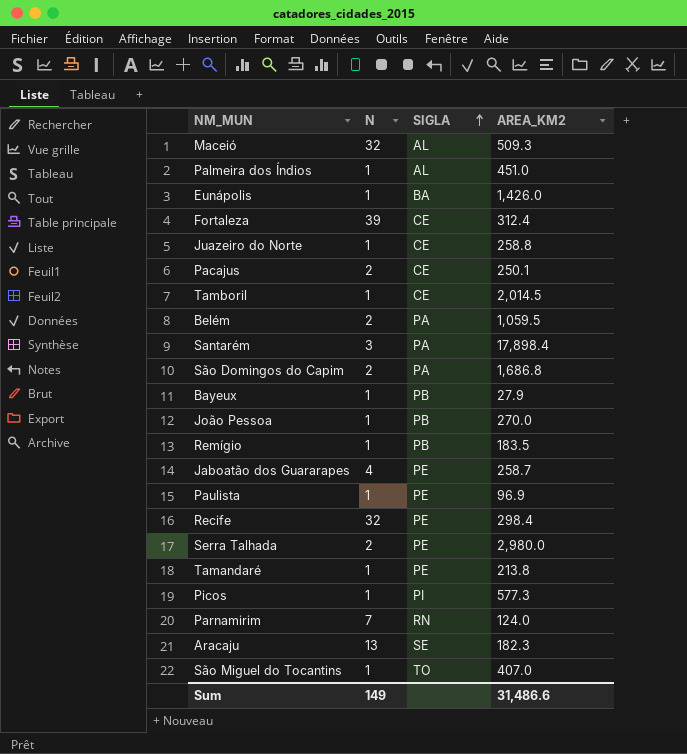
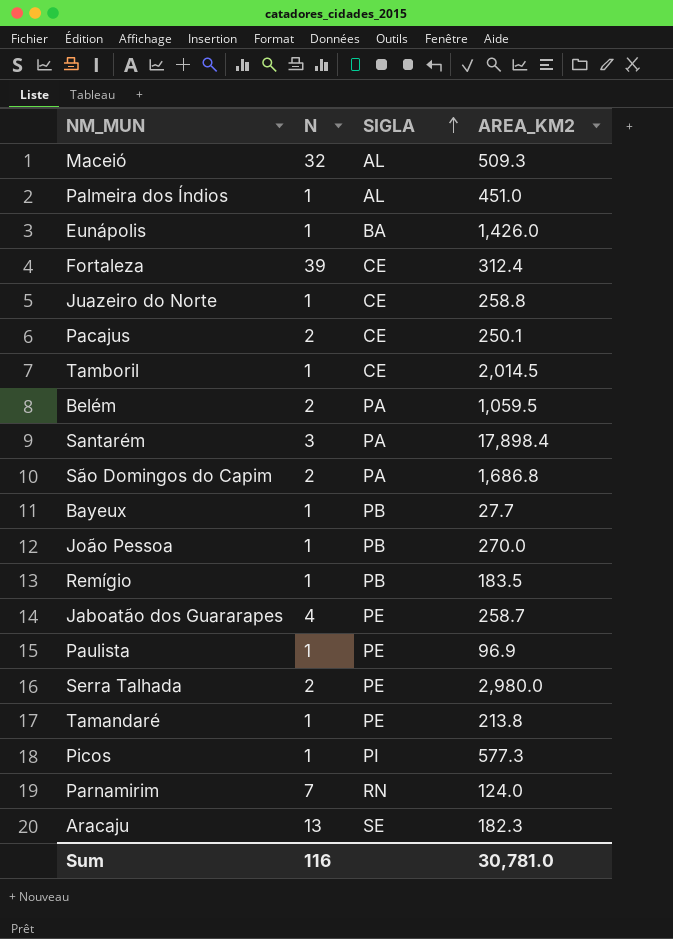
row Recife: 32 | PE | 298.4 -> none
row São Miguel do Tocantins: 1 | TO | 407.0 -> none
Bayeux | AREA_KM2: 27.9 -> 27.7
Sum | N: 149 -> 116
Sum | AREA_KM2: 31,486.6 -> 30,781.0

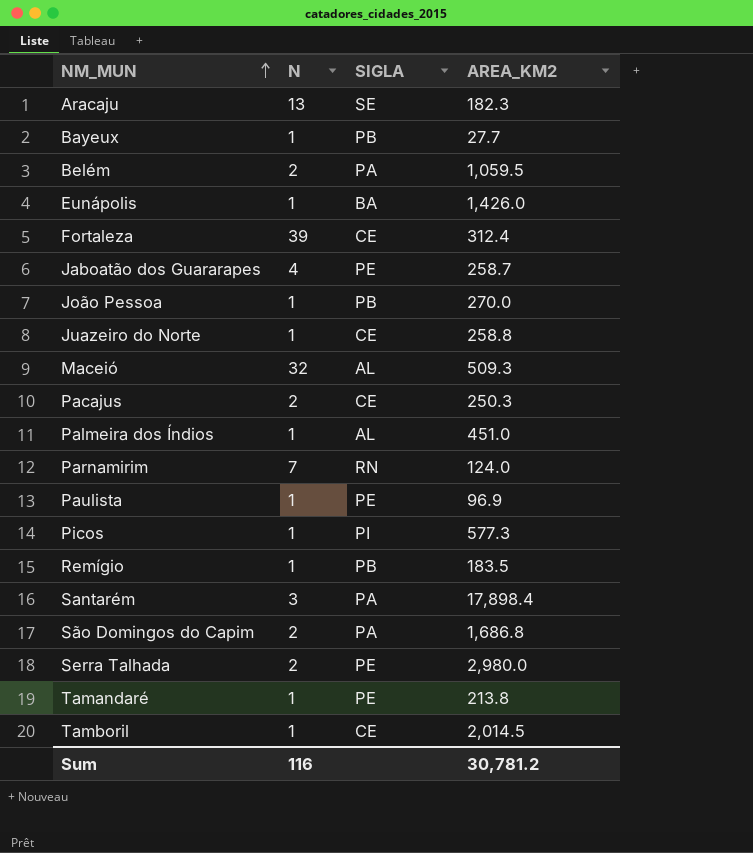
row order: SIGLA ascending -> NM_MUN ascending
Pacajus | AREA_KM2: 250.1 -> 250.3
Sum | AREA_KM2: 30,781.0 -> 30,781.2

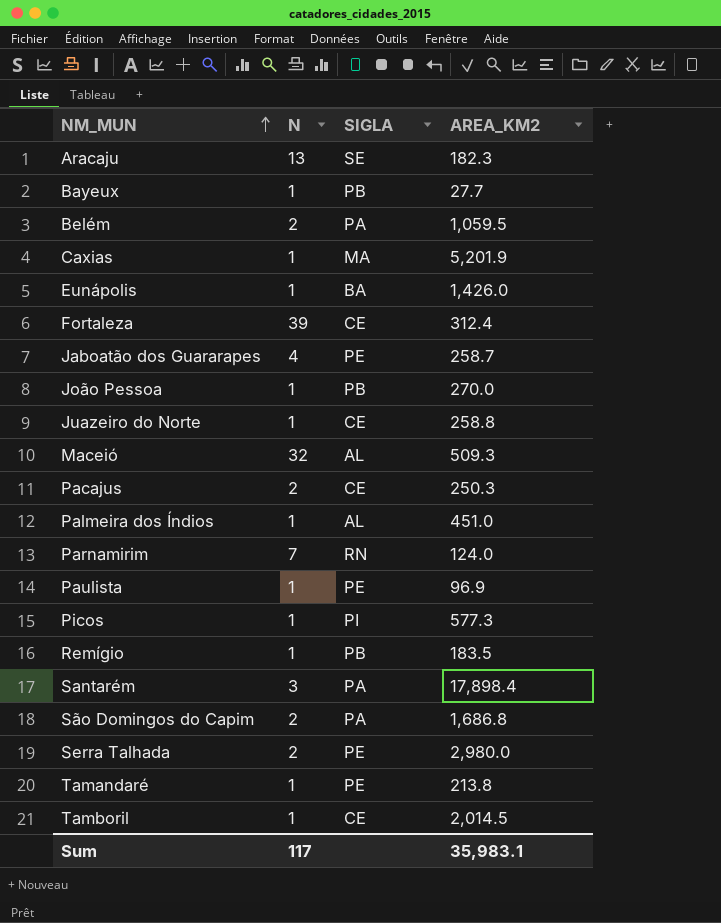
row Caxias: none -> 1 | MA | 5,201.9
Sum | N: 116 -> 117
Sum | AREA_KM2: 30,781.2 -> 35,983.1

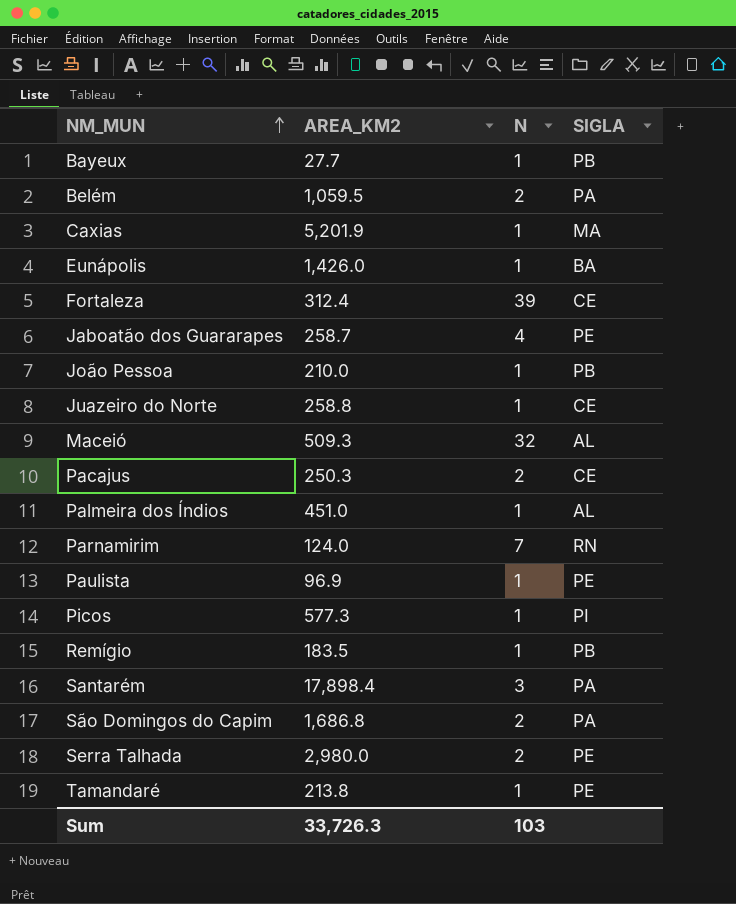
column AREA_KM2 | position: 4 -> 2
row Aracaju: 13 | SE | 182.3 -> none
row Tamboril: 1 | CE | 2,014.5 -> none
João Pessoa | AREA_KM2: 270.0 -> 210.0
Sum | AREA_KM2: 35,983.1 -> 33,726.3
Sum | N: 117 -> 103

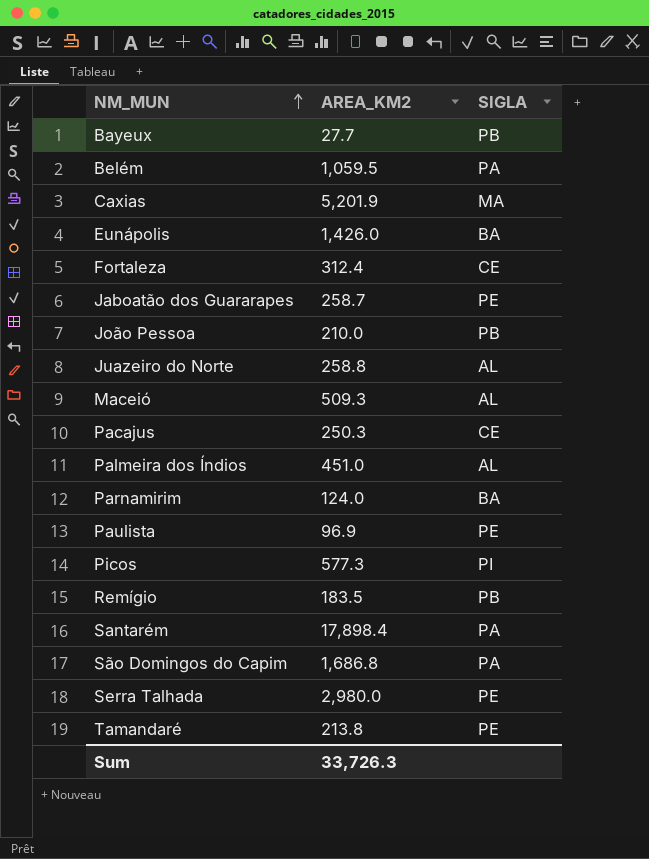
column N | position: 3 -> none
Juazeiro do Norte | SIGLA: CE -> AL
Parnamirim | SIGLA: RN -> BA

